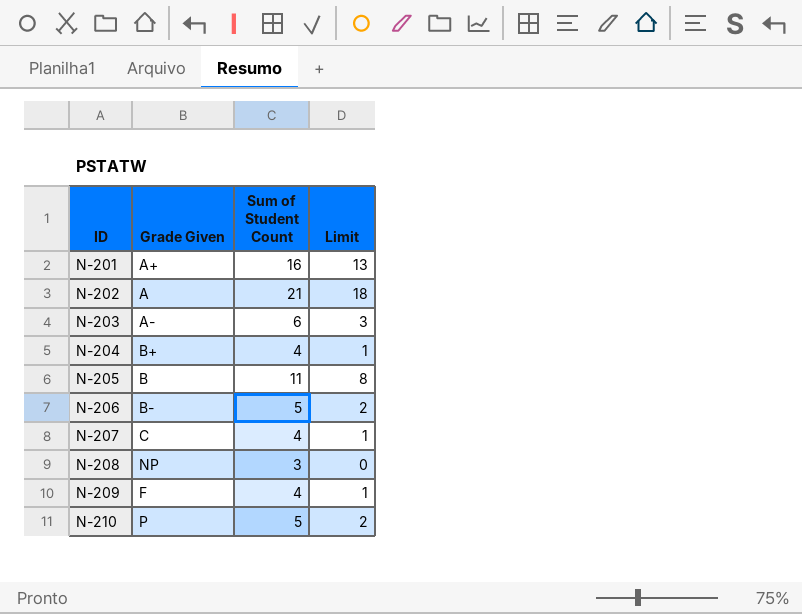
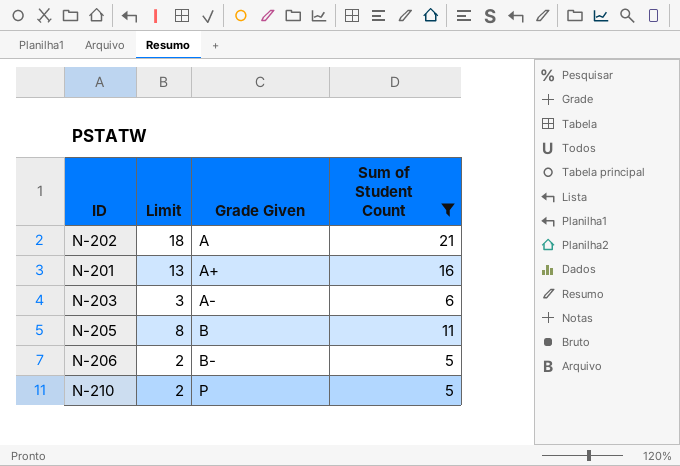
filter: none -> Sum of Student Count >= 5
row order: ID ascending -> Grade Given ascending
column Limit | position: 4 -> 2

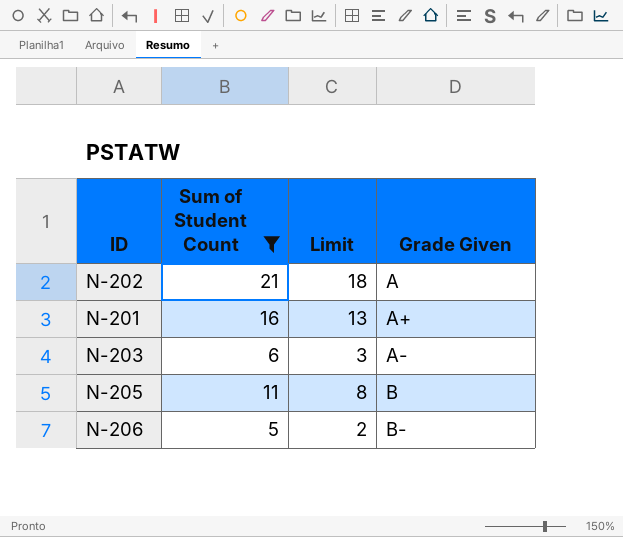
column Sum of Student Count | position: 4 -> 2
row N-210: 2 | P | 5 -> none

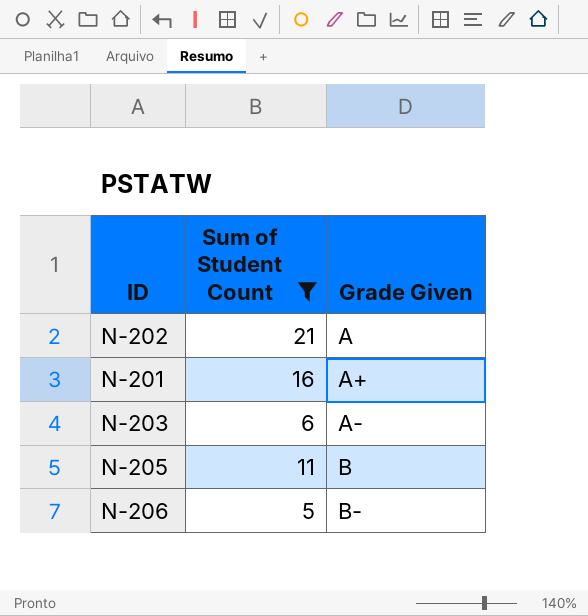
column Limit | formula: [Sum of Student Count] - 3 -> none

